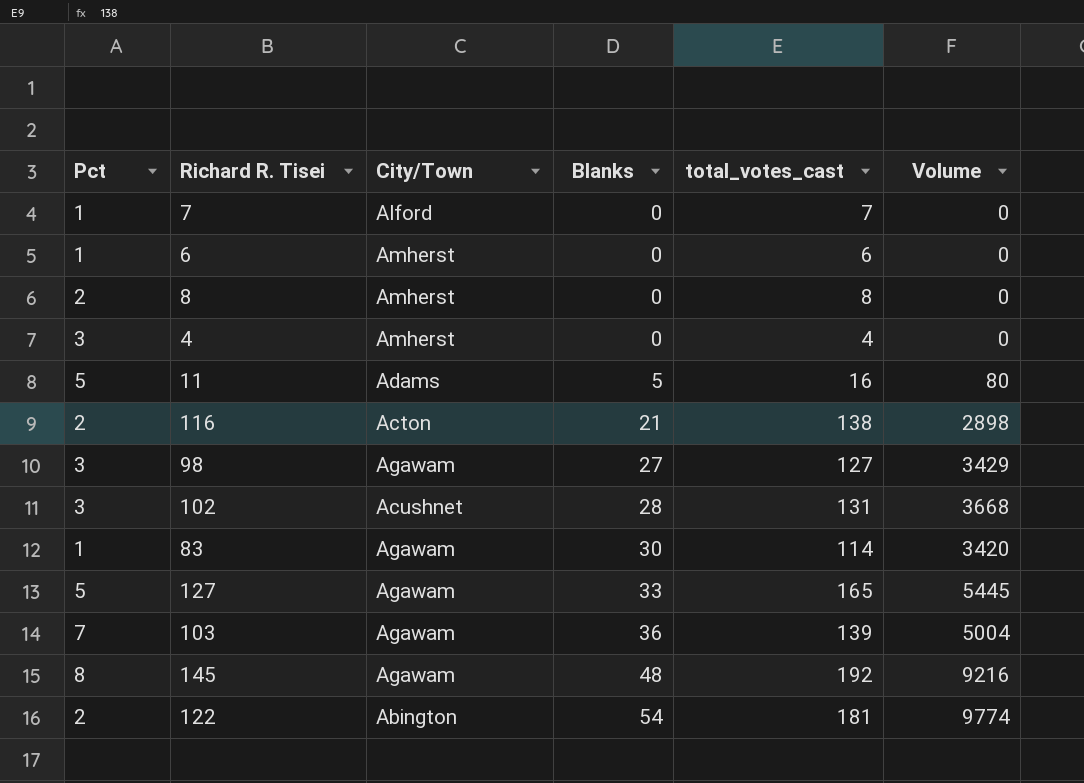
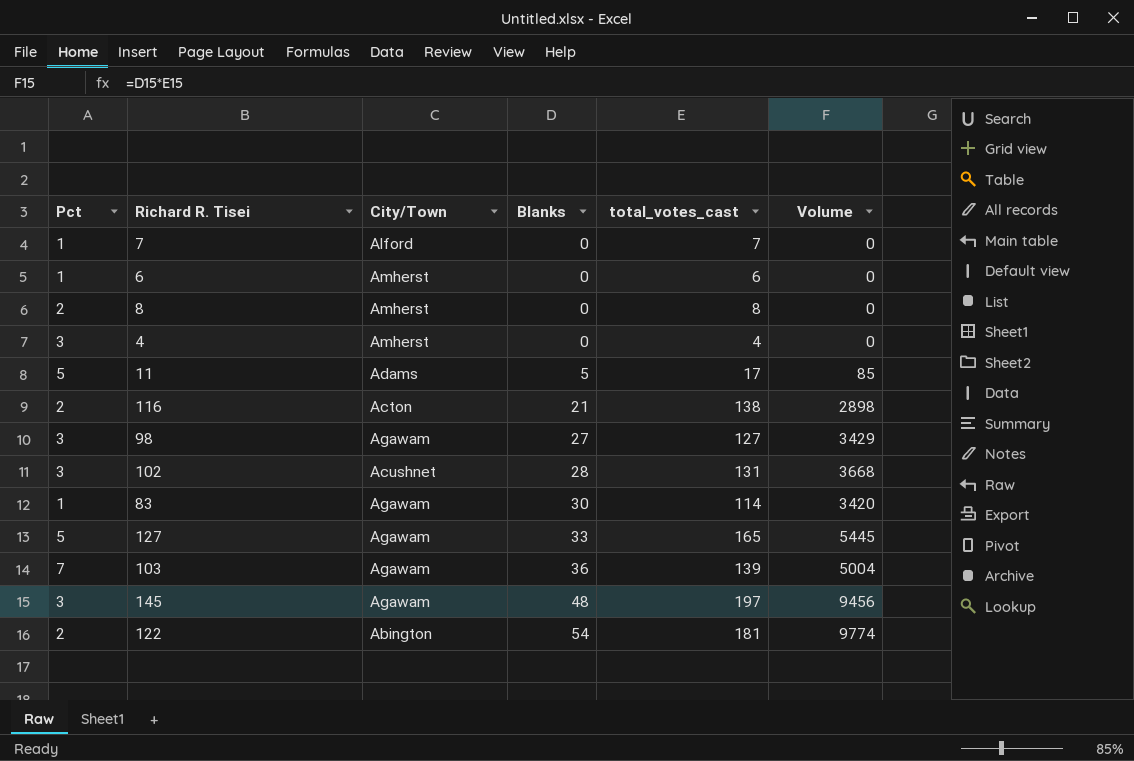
11 | total_votes_cast: 16 -> 17
11 | Volume: 80 -> 85
145 | Pct: 8 -> 3
145 | total_votes_cast: 192 -> 197
145 | Volume: 9216 -> 9456

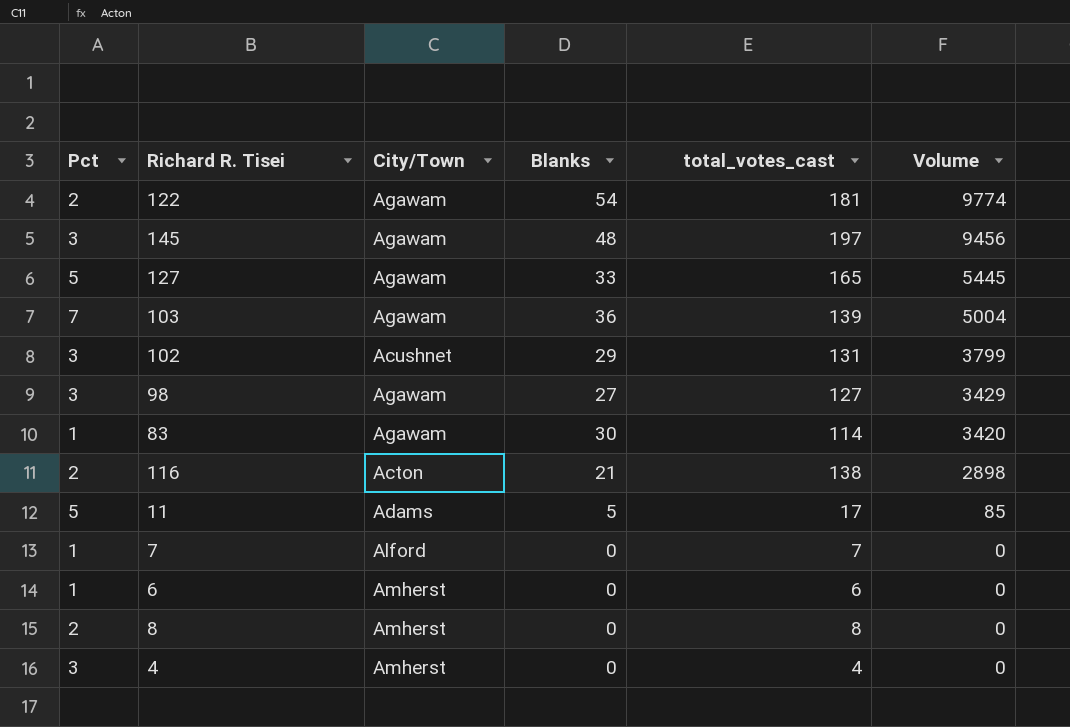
row order: Blanks ascending -> Volume descending
122 | City/Town: Abington -> Agawam
102 | Blanks: 28 -> 29
102 | Volume: 3668 -> 3799

